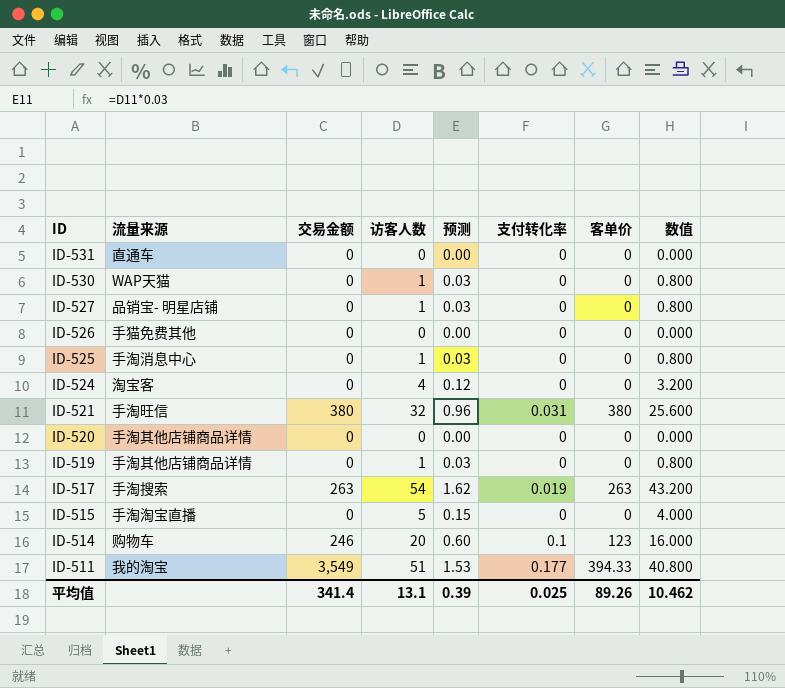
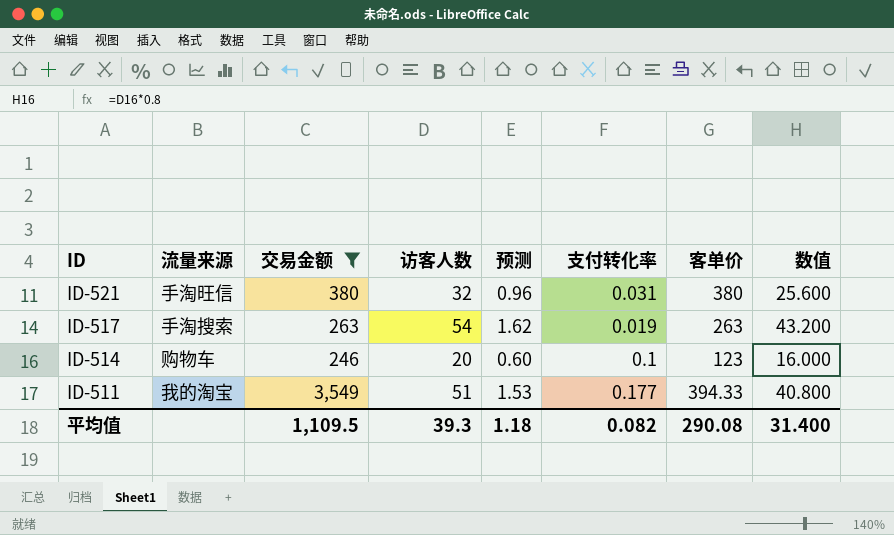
filter: none -> 交易金额 != 0
平均值 | 交易金额: 341.4 -> 1,109.5
平均值 | 访客人数: 13.1 -> 39.3
平均值 | 预测: 0.39 -> 1.18
平均值 | 支付转化率: 0.025 -> 0.082
平均值 | 客单价: 89.26 -> 290.08
平均值 | 数值: 10.462 -> 31.400

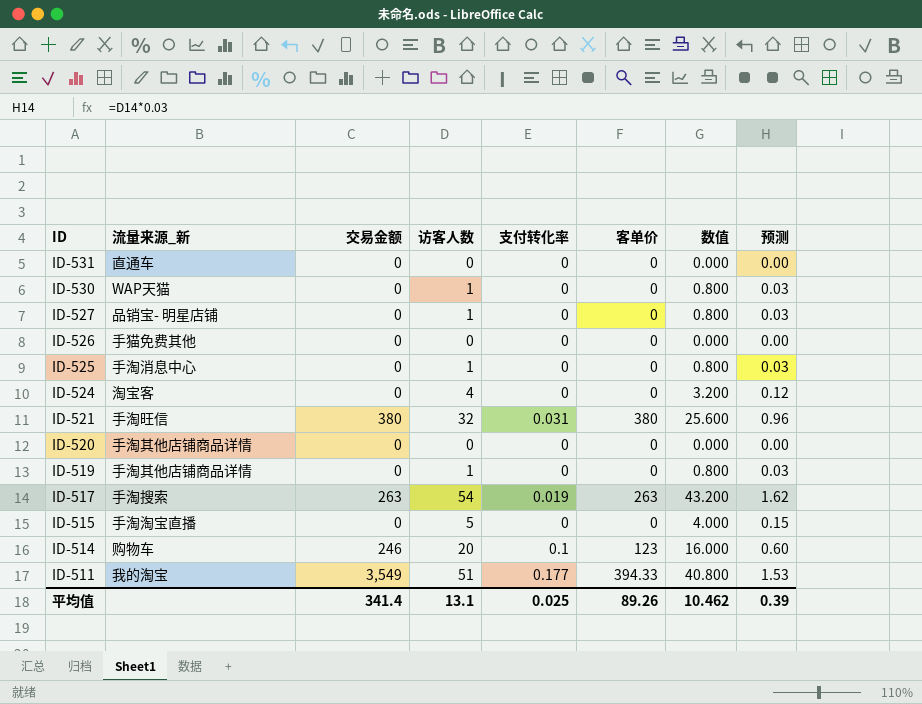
filter: 交易金额 != 0 -> none
column name: 流量来源 -> 流量来源_新
column 预测 | position: 5 -> 8
平均值 | 交易金额: 1,109.5 -> 341.4
平均值 | 访客人数: 39.3 -> 13.1
平均值 | 支付转化率: 0.082 -> 0.025
平均值 | 客单价: 290.08 -> 89.26
平均值 | 数值: 31.400 -> 10.462
平均值 | 预测: 1.18 -> 0.39

